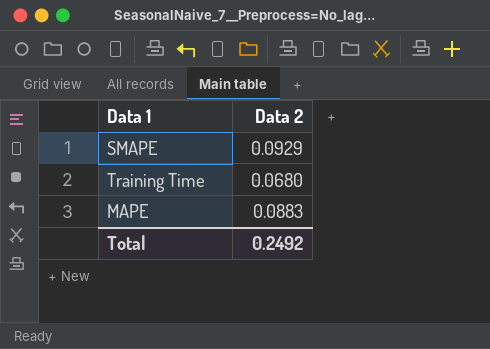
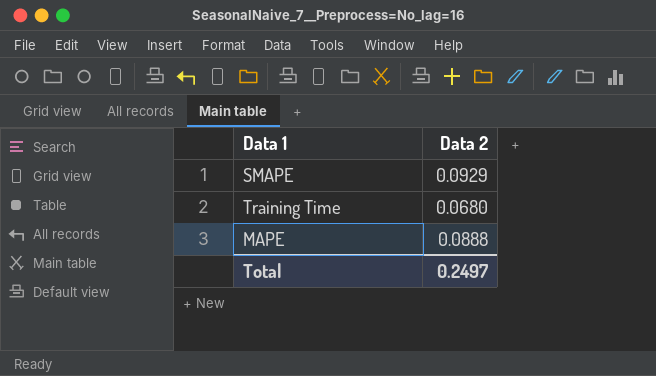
MAPE | Data 2: 0.0883 -> 0.0888
Total | Data 2: 0.2492 -> 0.2497

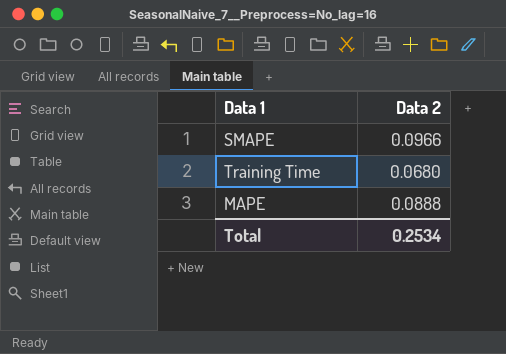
SMAPE | Data 2: 0.0929 -> 0.0966
Total | Data 2: 0.2497 -> 0.2534

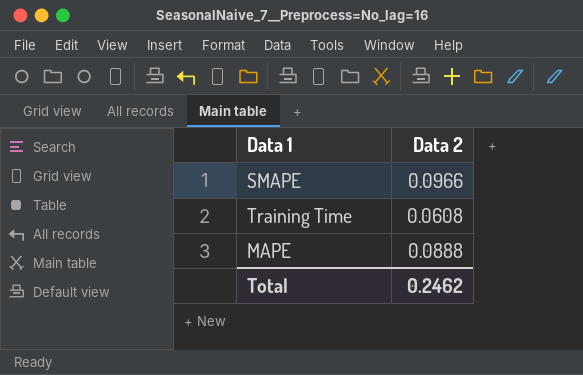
Training Time | Data 2: 0.0680 -> 0.0608
Total | Data 2: 0.2534 -> 0.2462

